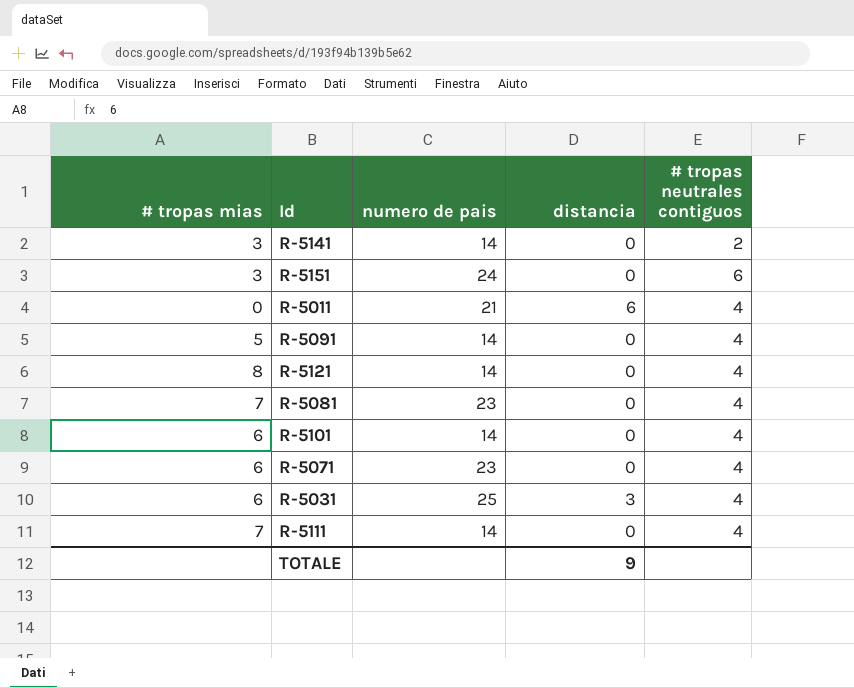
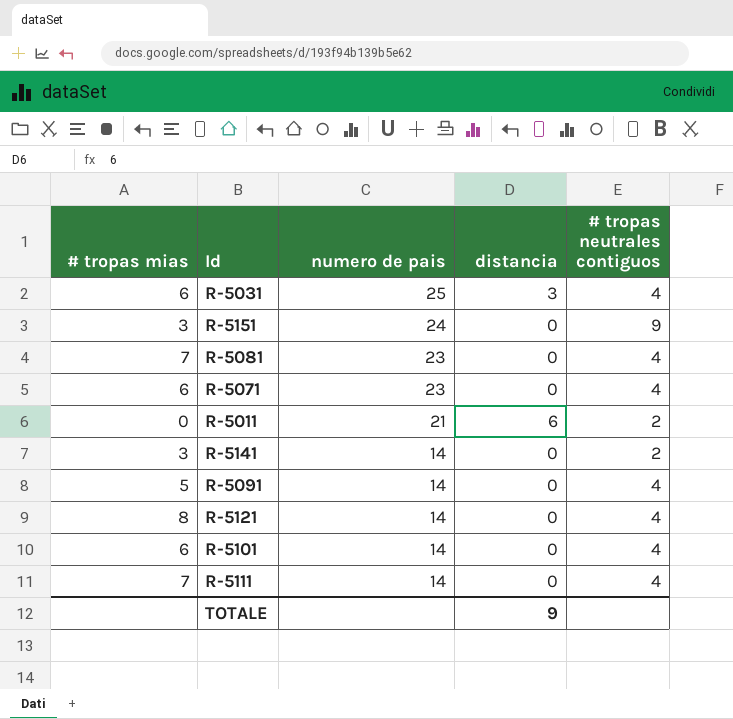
row order: none -> numero de pais descending
R-5151 | # tropas neutrales contiguos: 6 -> 9
R-5011 | # tropas neutrales contiguos: 4 -> 2

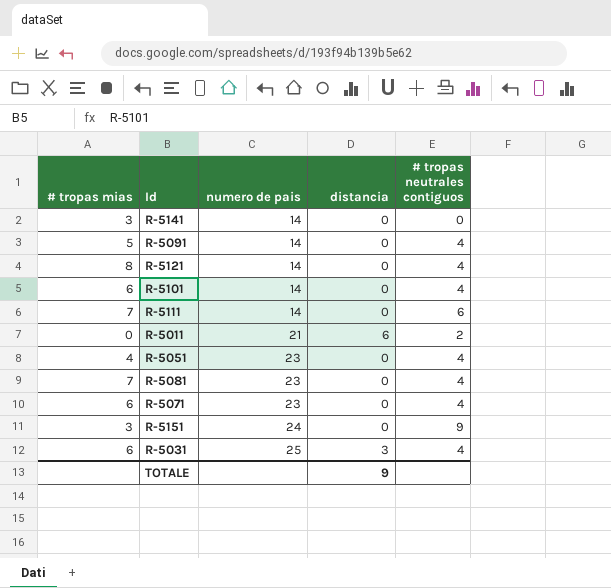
row order: numero de pais descending -> numero de pais ascending
R-5141 | # tropas neutrales contiguos: 2 -> 0
R-5111 | # tropas neutrales contiguos: 4 -> 6
row R-5051: none -> 4 | 23 | 0 | 4

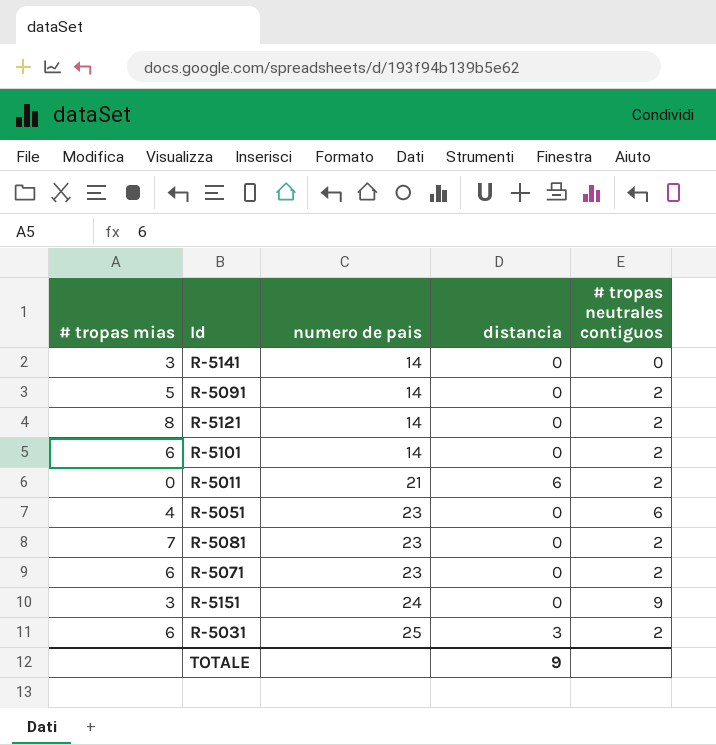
row R-5111: 7 | 14 | 0 | 6 -> none
R-5091 | # tropas neutrales contiguos: 4 -> 2
R-5121 | # tropas neutrales contiguos: 4 -> 2
R-5101 | # tropas neutrales contiguos: 4 -> 2
R-5051 | # tropas neutrales contiguos: 4 -> 6
R-5081 | # tropas neutrales contiguos: 4 -> 2
R-5071 | # tropas neutrales contiguos: 4 -> 2
R-5031 | # tropas neutrales contiguos: 4 -> 2

